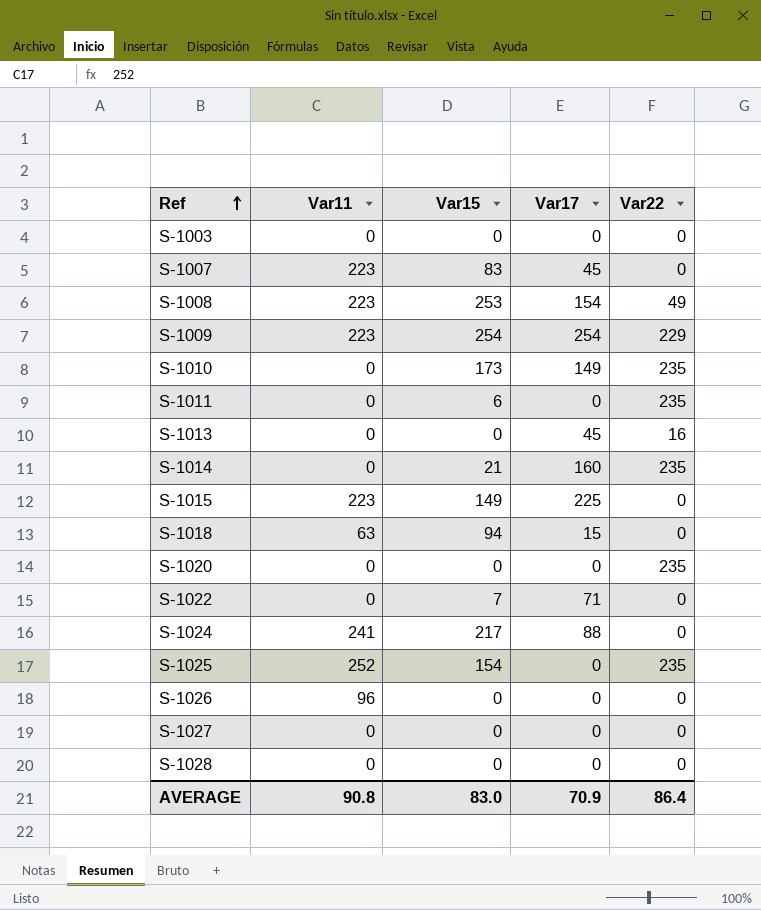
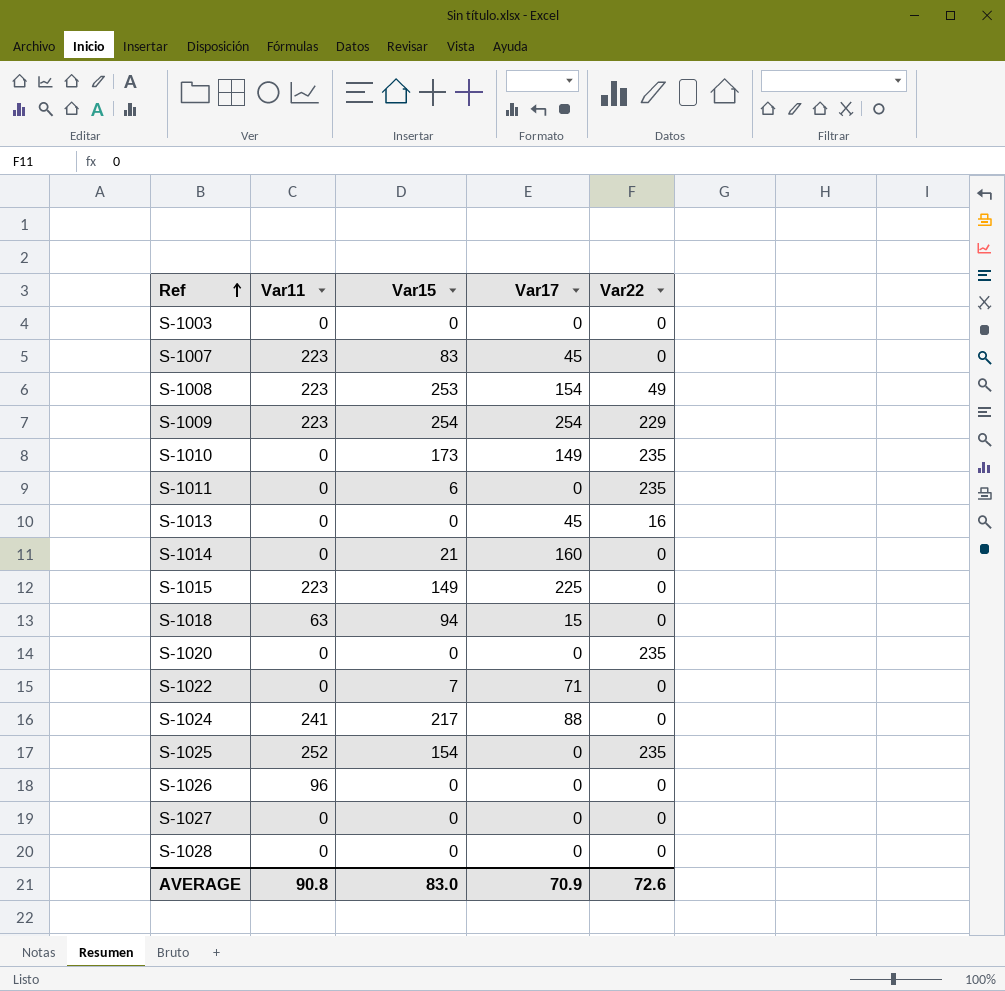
S-1014 | Var22: 235 -> 0
AVERAGE | Var22: 86.4 -> 72.6

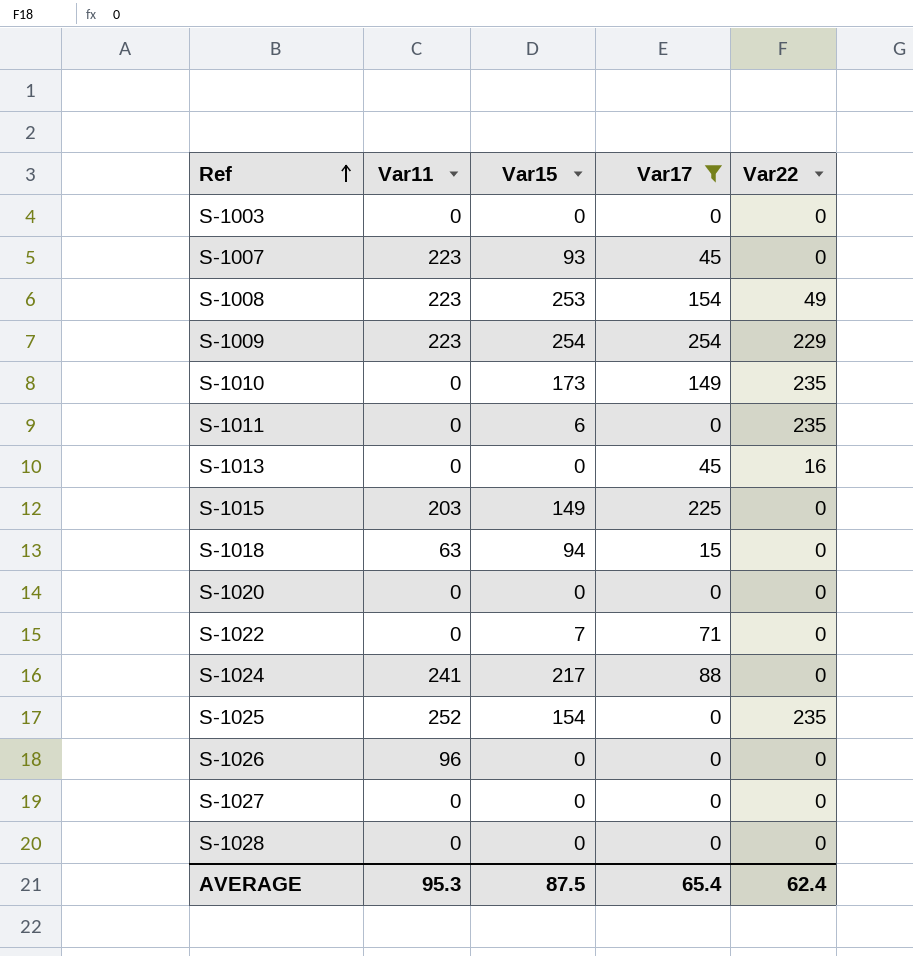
filter: none -> Var17 != 160
S-1007 | Var15: 83 -> 93
S-1015 | Var11: 223 -> 203
S-1020 | Var22: 235 -> 0
AVERAGE | Var11: 90.8 -> 95.3
AVERAGE | Var15: 83.0 -> 87.5
AVERAGE | Var17: 70.9 -> 65.4
AVERAGE | Var22: 72.6 -> 62.4

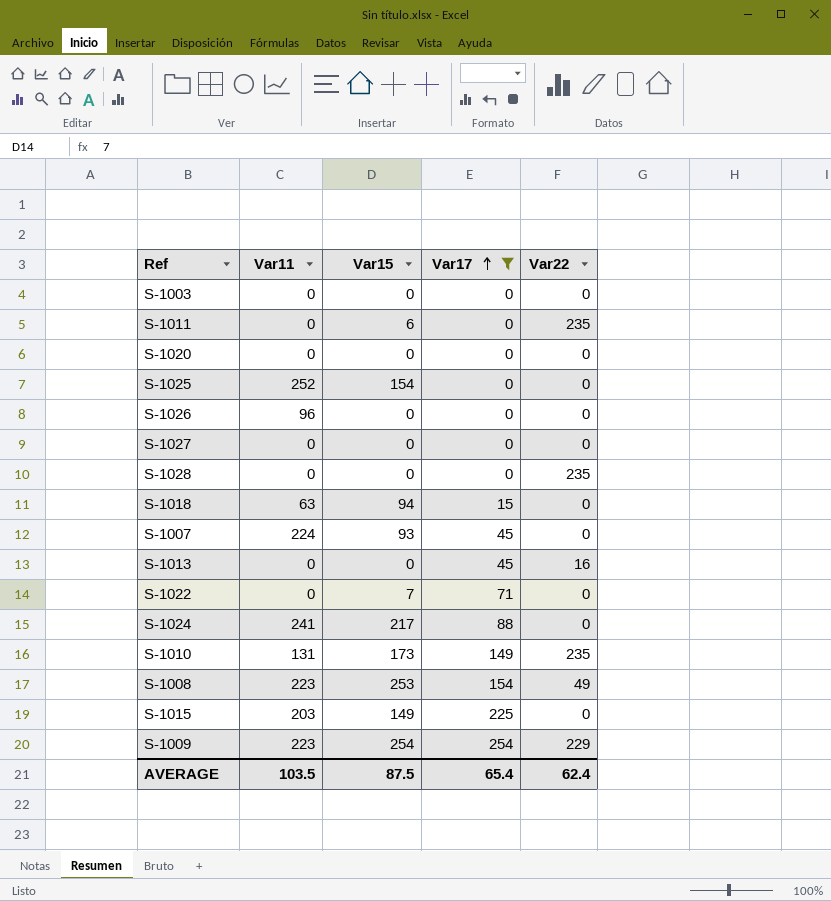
row order: Ref ascending -> Var17 ascending
S-1025 | Var22: 235 -> 0
S-1028 | Var22: 0 -> 235
S-1007 | Var11: 223 -> 224
S-1010 | Var11: 0 -> 131
AVERAGE | Var11: 95.3 -> 103.5

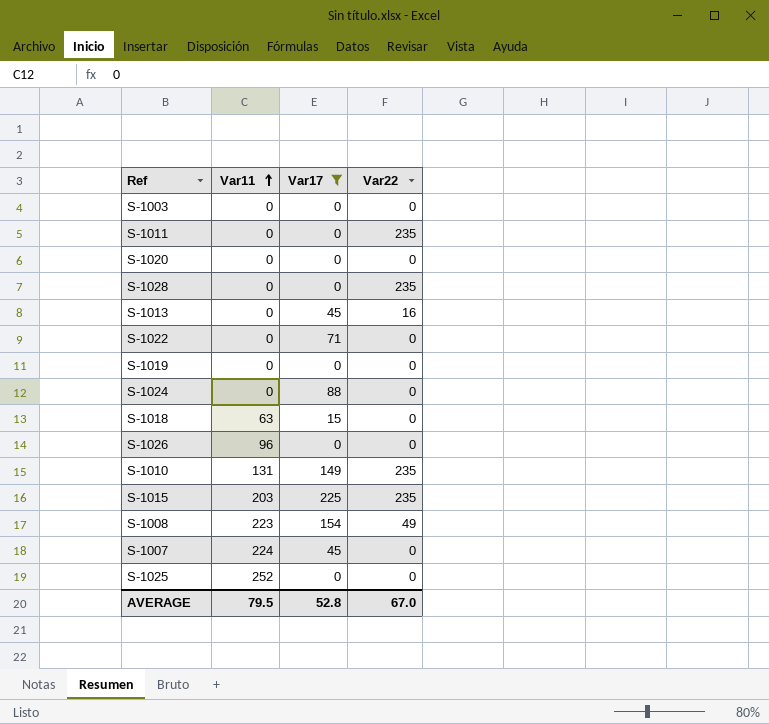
row order: Var17 ascending -> Var11 ascending
column Var15 | position: 3 -> none
row S-1027: 0 | 0 | 0 | 0 -> none
row S-1009: 223 | 254 | 254 | 229 -> none
row S-1019: none -> 0 | 0 | 0
S-1024 | Var11: 241 -> 0
S-1015 | Var22: 0 -> 235
AVERAGE | Var11: 103.5 -> 79.5
AVERAGE | Var17: 65.4 -> 52.8
AVERAGE | Var22: 62.4 -> 67.0

